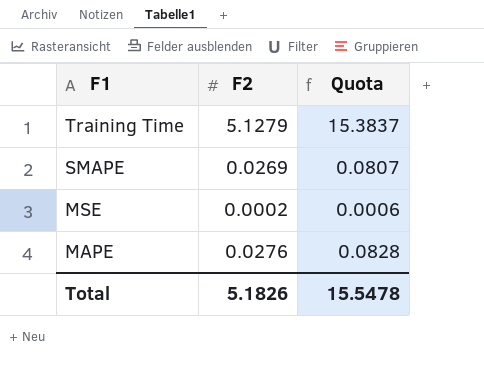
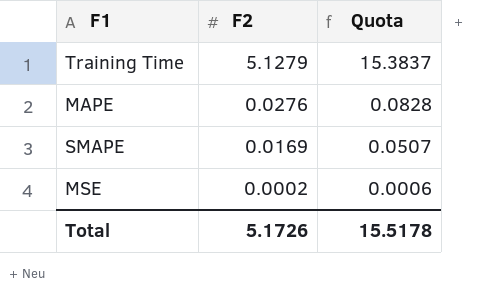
row order: F1 descending -> F2 descending
SMAPE | F2: 0.0269 -> 0.0169
SMAPE | Quota: 0.0807 -> 0.0507
Total | F2: 5.1826 -> 5.1726
Total | Quota: 15.5478 -> 15.5178

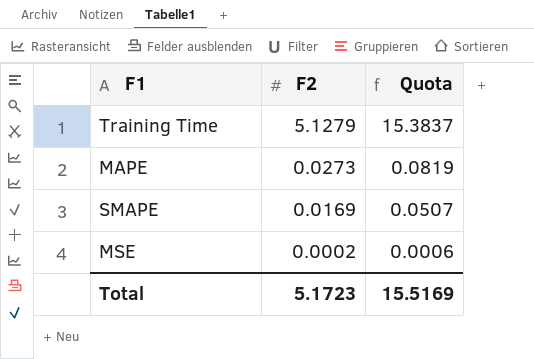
MAPE | F2: 0.0276 -> 0.0273
MAPE | Quota: 0.0828 -> 0.0819
Total | F2: 5.1726 -> 5.1723
Total | Quota: 15.5178 -> 15.5169

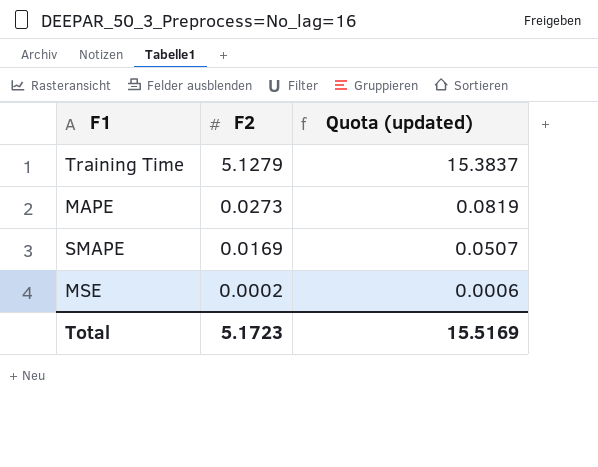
column name: Quota -> Quota (updated)

